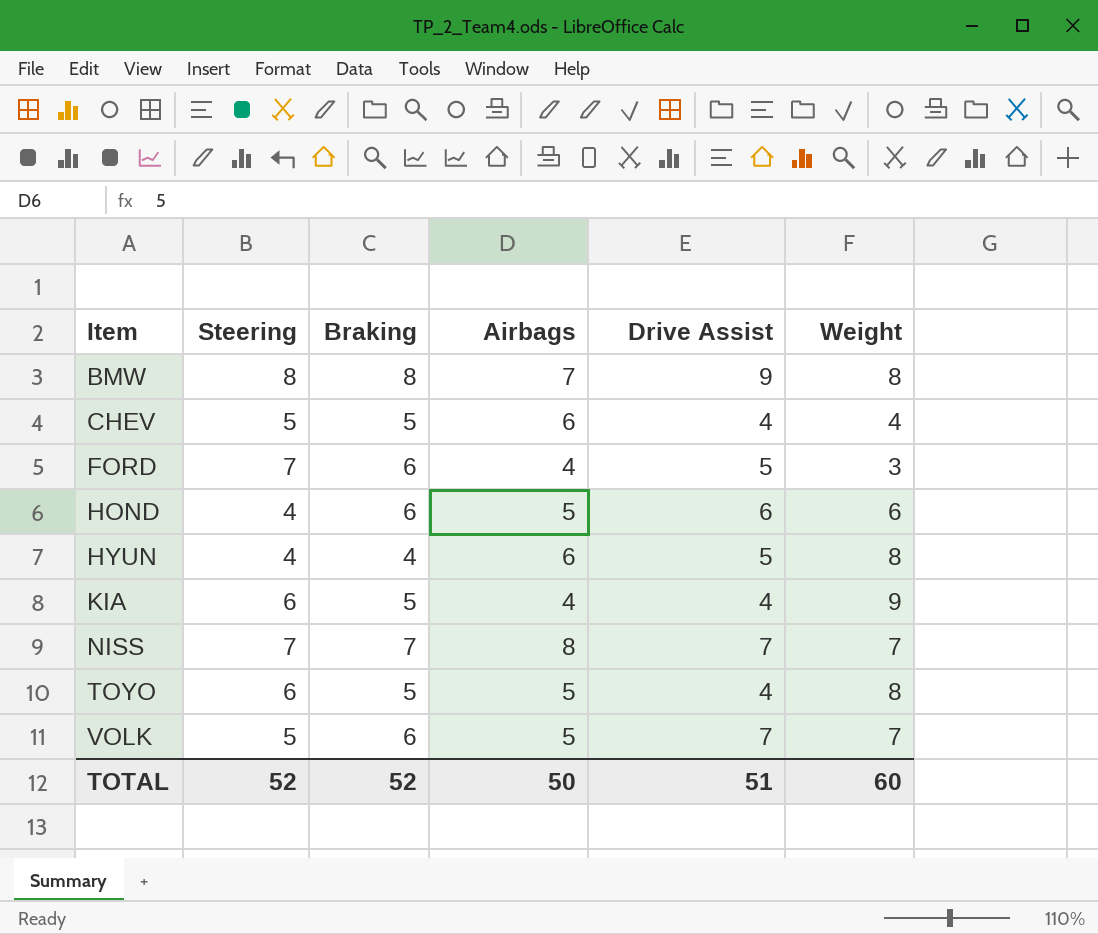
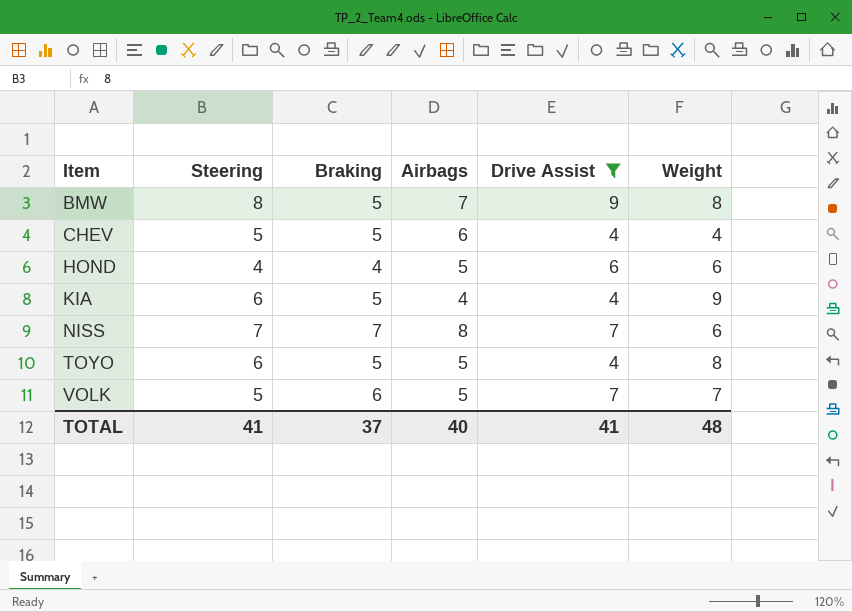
filter: none -> Drive Assist != 5
BMW | Braking: 8 -> 5
HOND | Braking: 6 -> 4
NISS | Weight: 7 -> 6
TOTAL | Steering: 52 -> 41
TOTAL | Braking: 52 -> 37
TOTAL | Airbags: 50 -> 40
TOTAL | Drive Assist: 51 -> 41
TOTAL | Weight: 60 -> 48

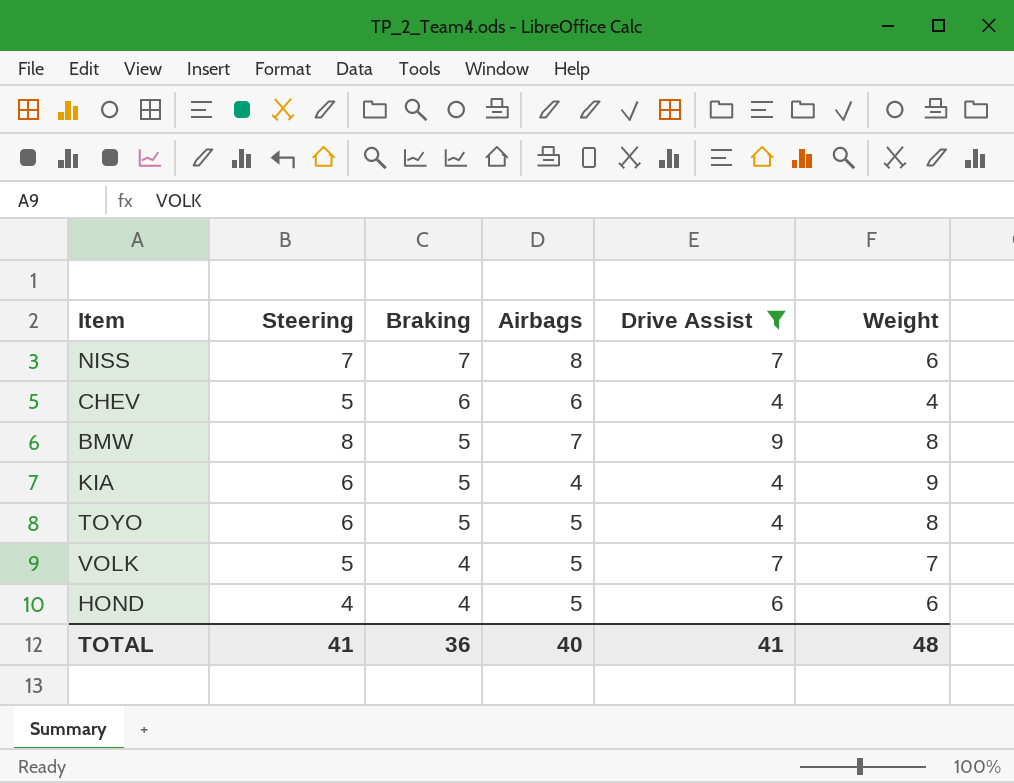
row order: Item ascending -> Braking descending
CHEV | Braking: 5 -> 6
VOLK | Braking: 6 -> 4
TOTAL | Braking: 37 -> 36

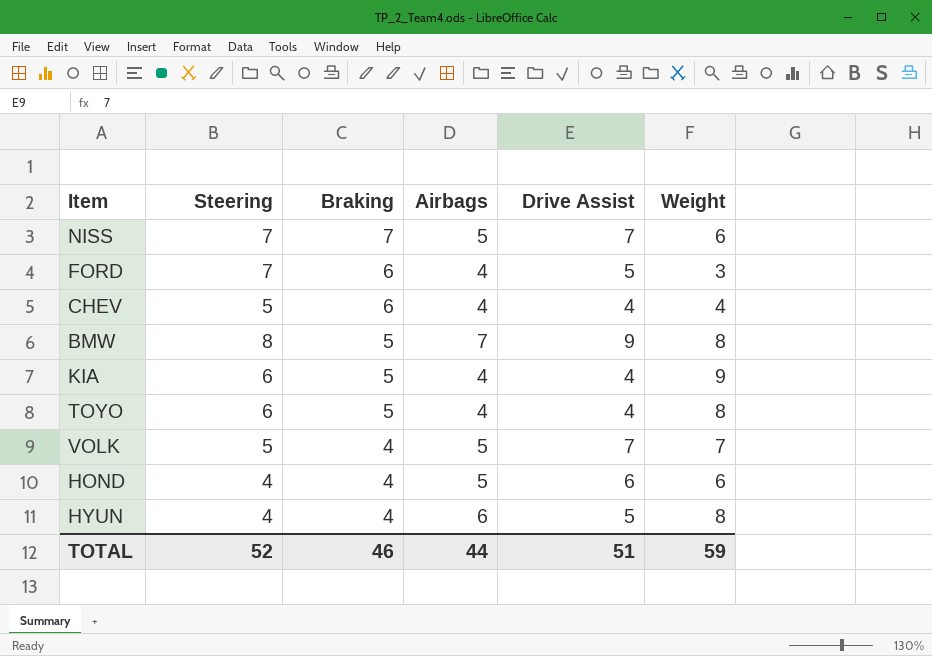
filter: Drive Assist != 5 -> none
NISS | Airbags: 8 -> 5
CHEV | Airbags: 6 -> 4
TOYO | Airbags: 5 -> 4
TOTAL | Steering: 41 -> 52
TOTAL | Braking: 36 -> 46
TOTAL | Airbags: 40 -> 44
TOTAL | Drive Assist: 41 -> 51
TOTAL | Weight: 48 -> 59

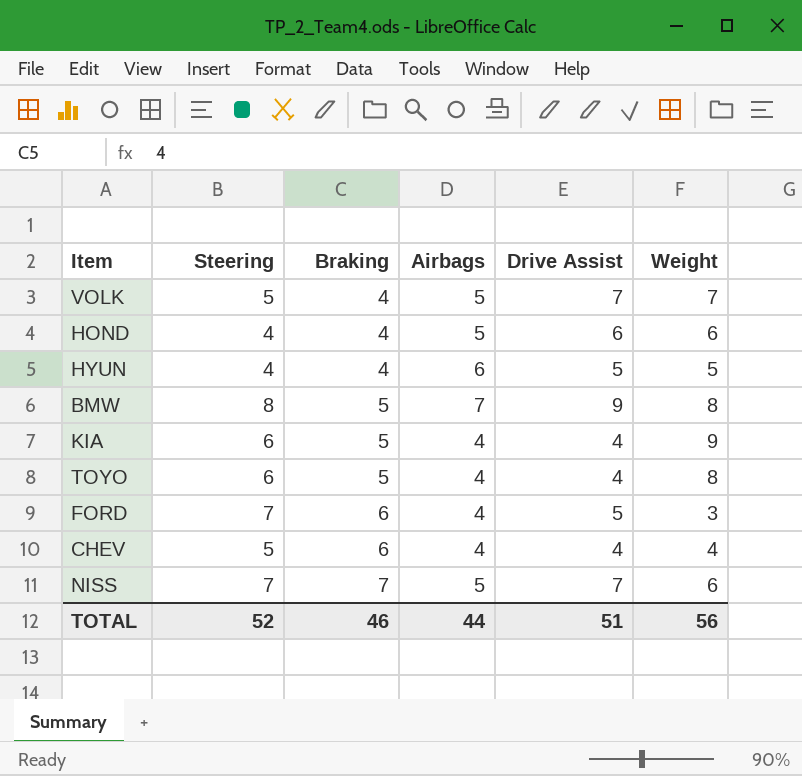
row order: Braking descending -> Braking ascending
HYUN | Weight: 8 -> 5
TOTAL | Weight: 59 -> 56

